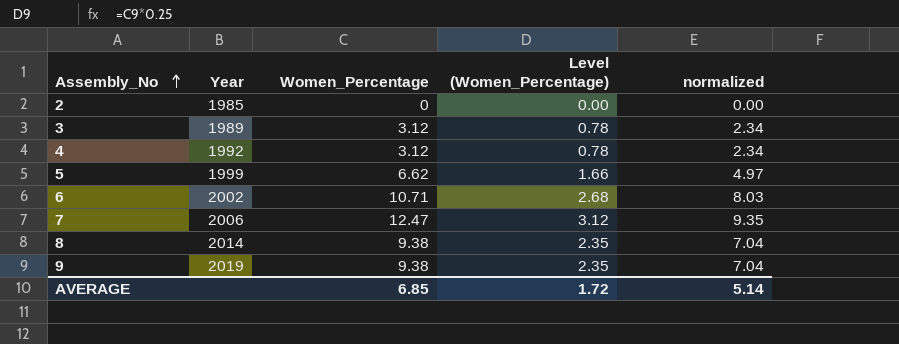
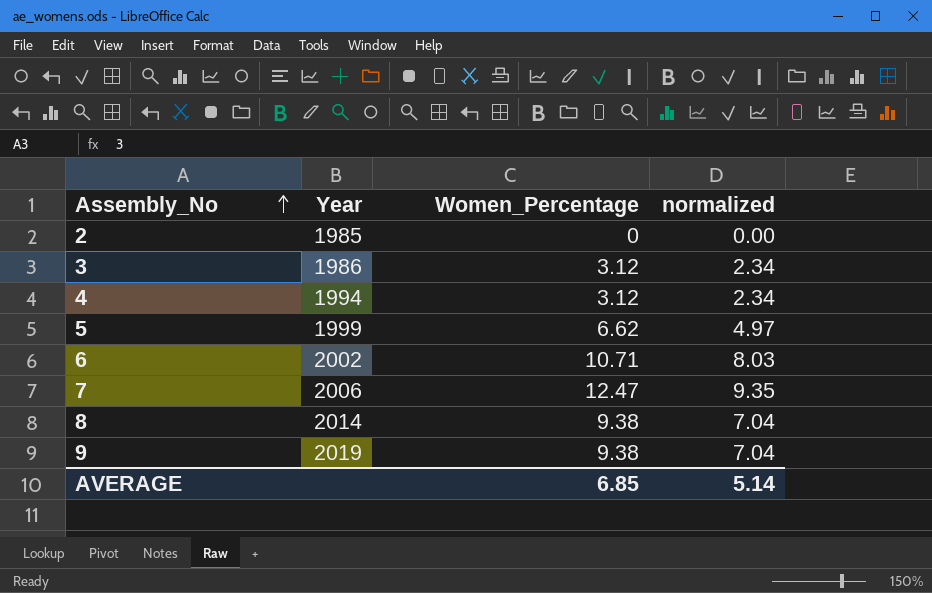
column Level (Women_Percentage) | formula: [Women_Percentage] * 0.25 -> none
3 | Year: 1989 -> 1986
4 | Year: 1992 -> 1994

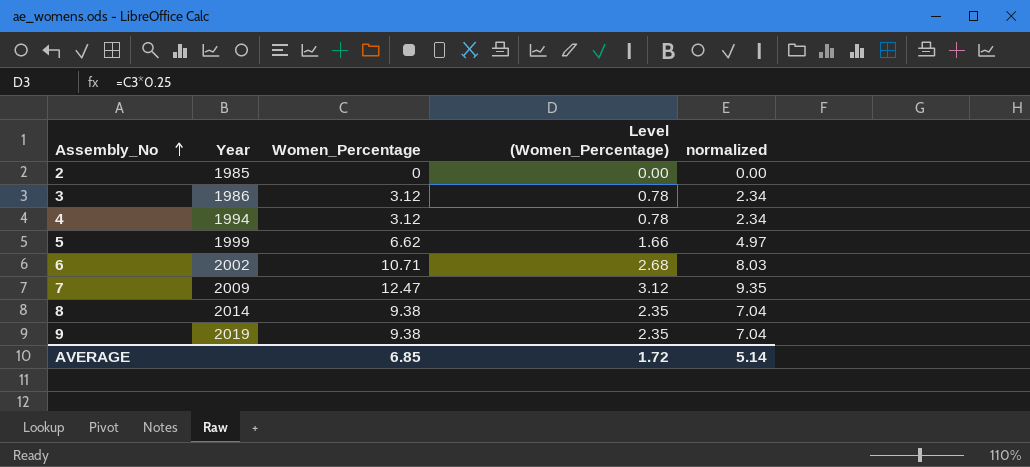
column Level (Women_Percentage) | formula: none -> [Women_Percentage] * 0.25
7 | Year: 2006 -> 2009

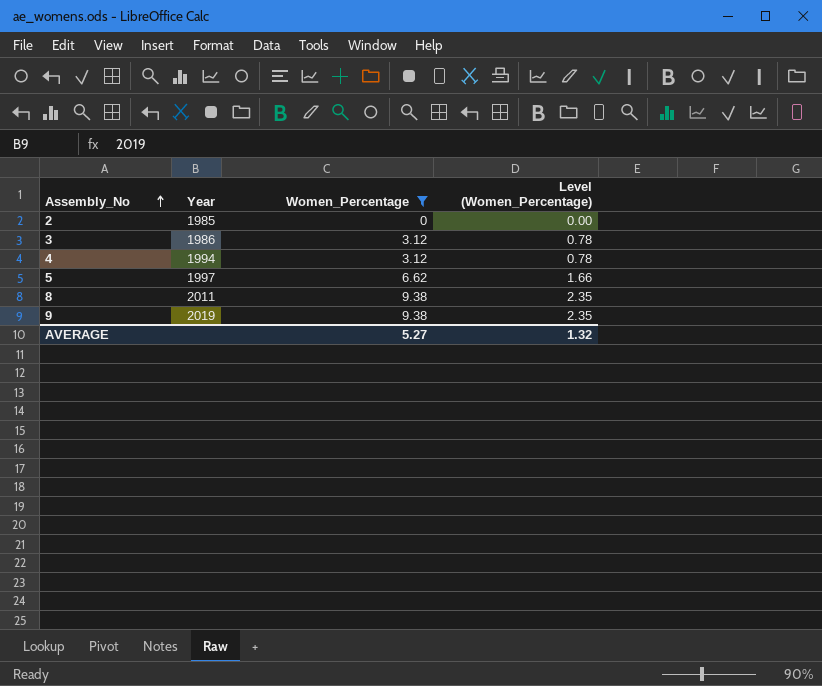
filter: none -> Women_Percentage <= 9.38
column normalized | formula: [Women_Percentage] * 0.75 -> none
5 | Year: 1999 -> 1997
8 | Year: 2014 -> 2011
AVERAGE | Women_Percentage: 6.85 -> 5.27
AVERAGE | Level (Women_Percentage): 1.72 -> 1.32

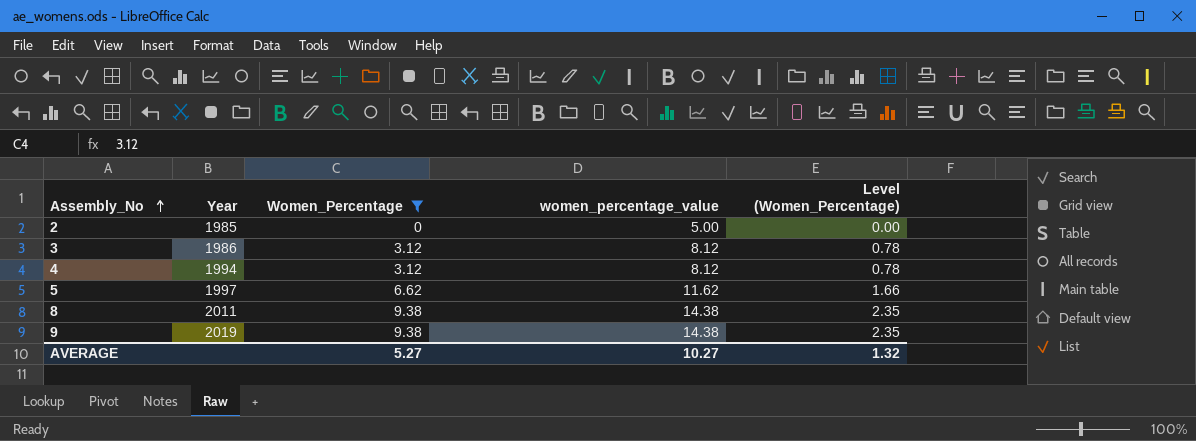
column women_percentage_value | formula: none -> [Women_Percentage] + 5

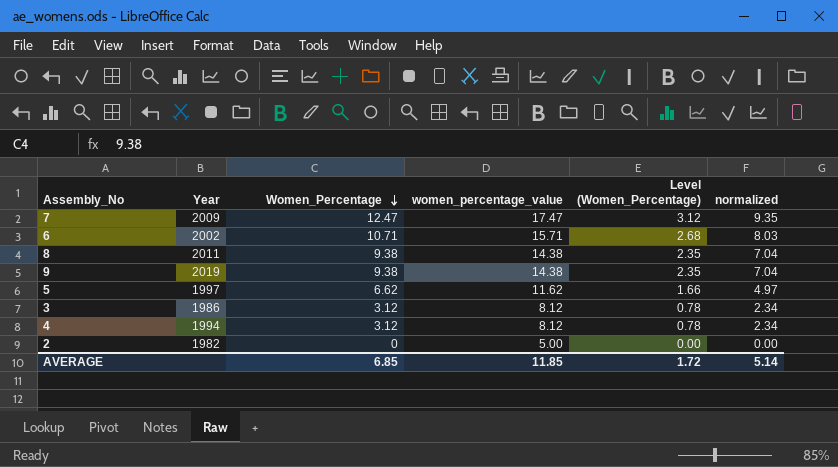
filter: Women_Percentage <= 9.38 -> none
row order: Assembly_No ascending -> Women_Percentage descending
column normalized | formula: none -> [Women_Percentage] * 0.75
2 | Year: 1985 -> 1982
AVERAGE | Women_Percentage: 5.27 -> 6.85
AVERAGE | women_percentage_value: 10.27 -> 11.85
AVERAGE | Level (Women_Percentage): 1.32 -> 1.72

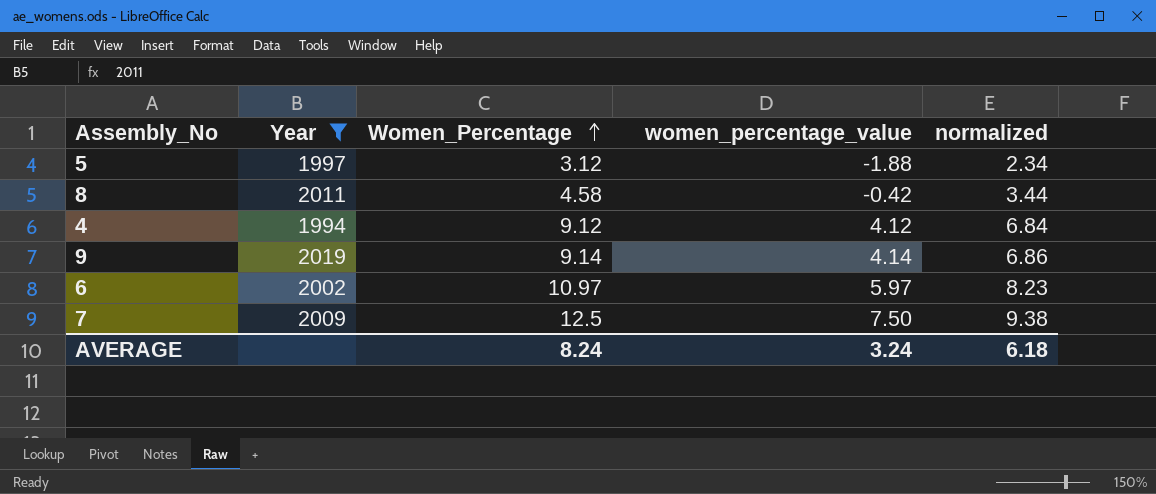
filter: none -> Year >= 1994
row order: Women_Percentage descending -> Women_Percentage ascending
column Level (Women_Percentage) | formula: [Women_Percentage] * 0.25 -> none
column women_percentage_value | formula: [Women_Percentage] + 5 -> [Women_Percentage] - 5
5 | Women_Percentage: 6.62 -> 3.12
5 | normalized: 4.97 -> 2.34
8 | Women_Percentage: 9.38 -> 4.58
8 | normalized: 7.04 -> 3.44
4 | Women_Percentage: 3.12 -> 9.12
4 | normalized: 2.34 -> 6.84
9 | Women_Percentage: 9.38 -> 9.14
9 | normalized: 7.04 -> 6.86
6 | Women_Percentage: 10.71 -> 10.97
6 | normalized: 8.03 -> 8.23
7 | Women_Percentage: 12.47 -> 12.5
7 | normalized: 9.35 -> 9.38
AVERAGE | Women_Percentage: 6.85 -> 8.24
AVERAGE | women_percentage_value: 11.85 -> 3.24
AVERAGE | normalized: 5.14 -> 6.18

